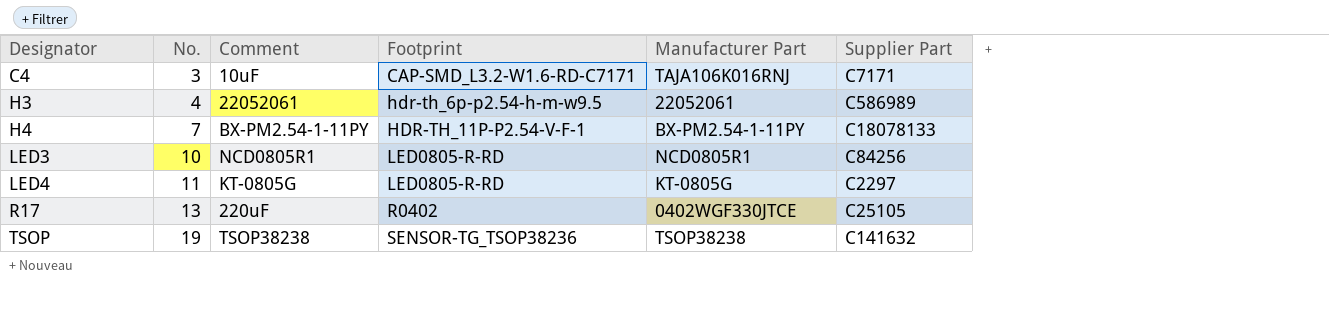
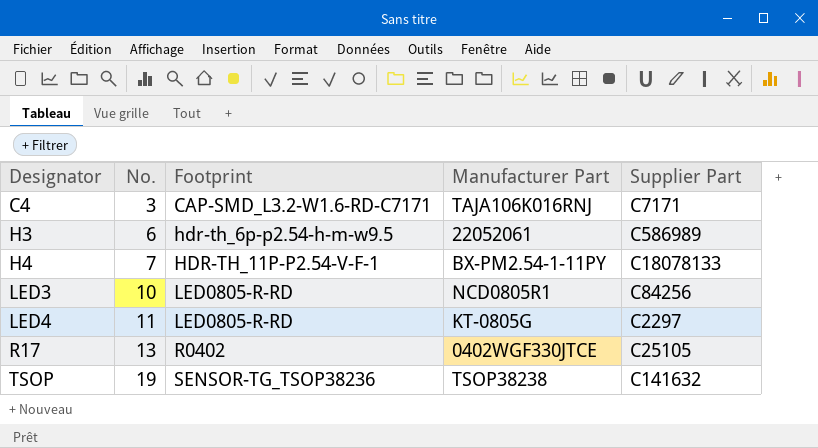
column Comment | position: 3 -> none
H3 | No.: 4 -> 6

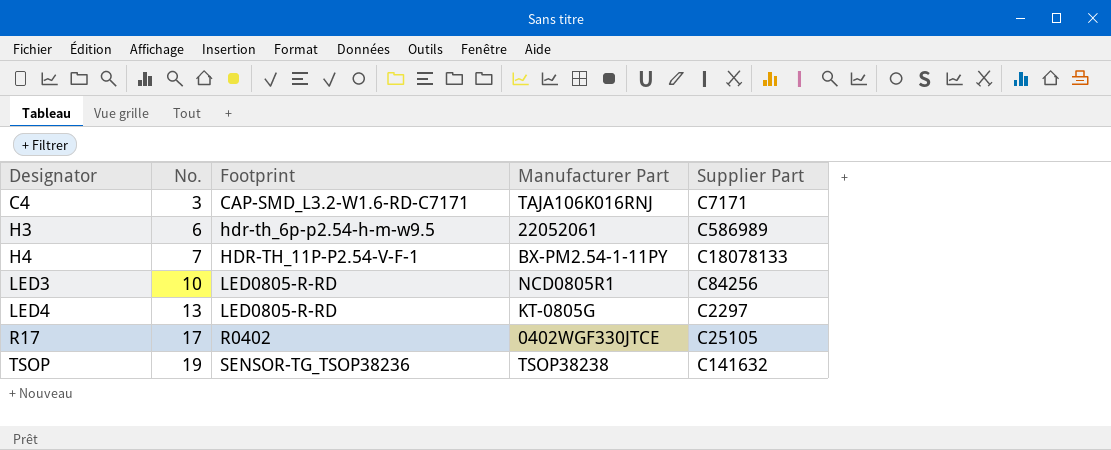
LED4 | No.: 11 -> 13
R17 | No.: 13 -> 17

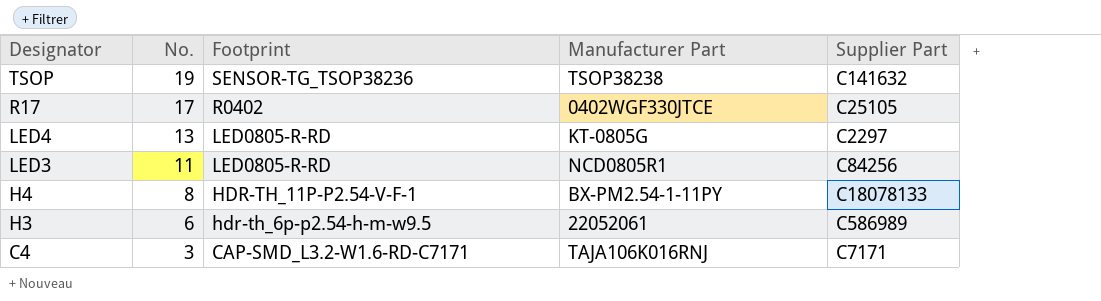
row order: Designator ascending -> Designator descending
LED3 | No.: 10 -> 11
H4 | No.: 7 -> 8

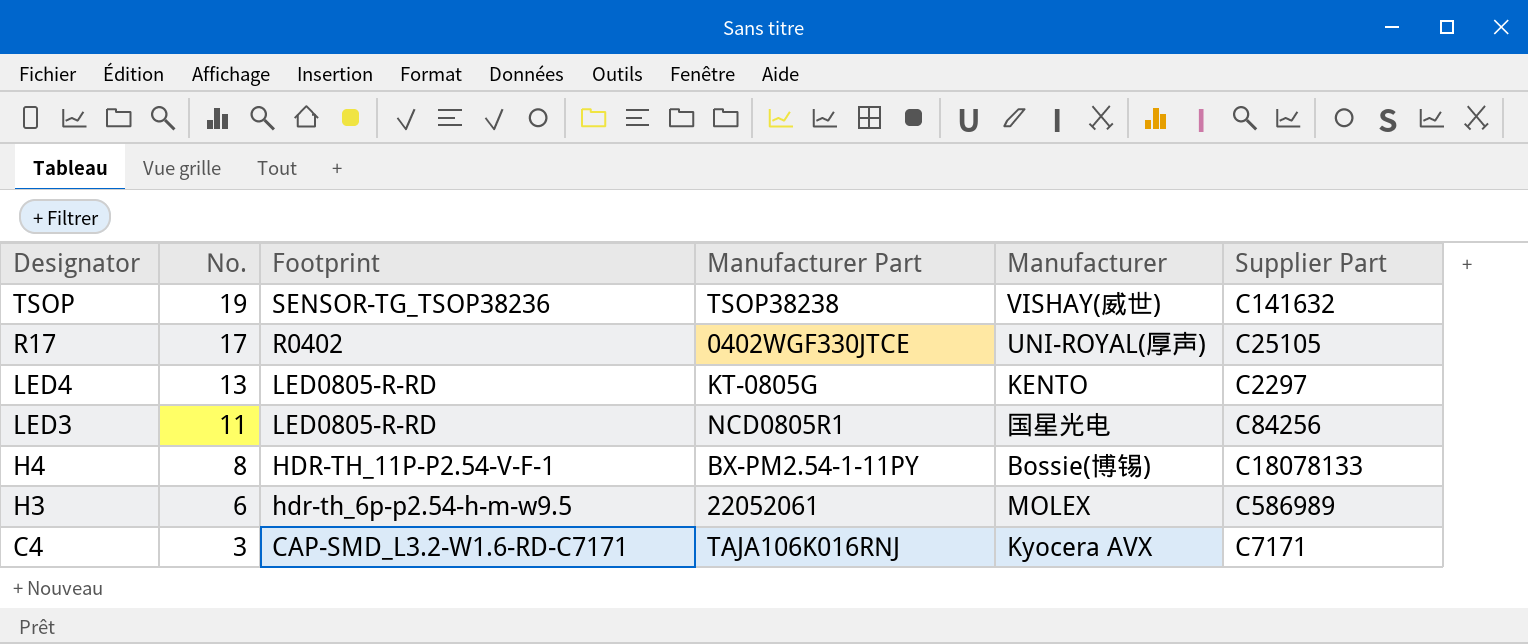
column Manufacturer | position: none -> 5

